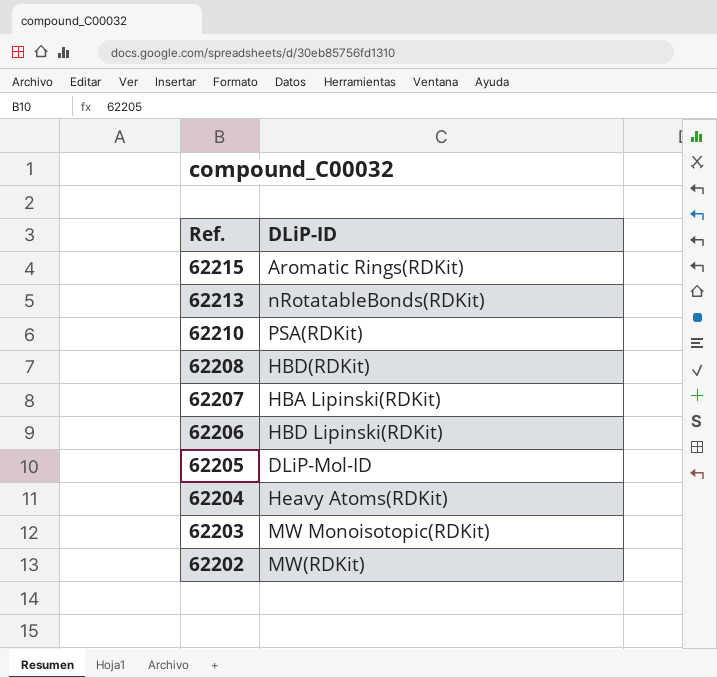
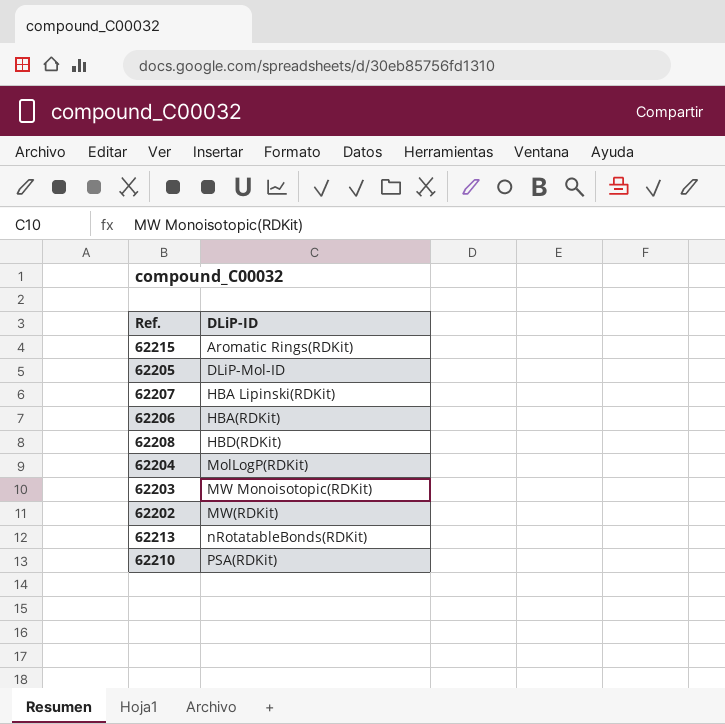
row order: Ref. descending -> DLiP-ID ascending
62206 | DLiP-ID: HBD Lipinski(RDKit) -> HBA(RDKit)
62204 | DLiP-ID: Heavy Atoms(RDKit) -> MolLogP(RDKit)

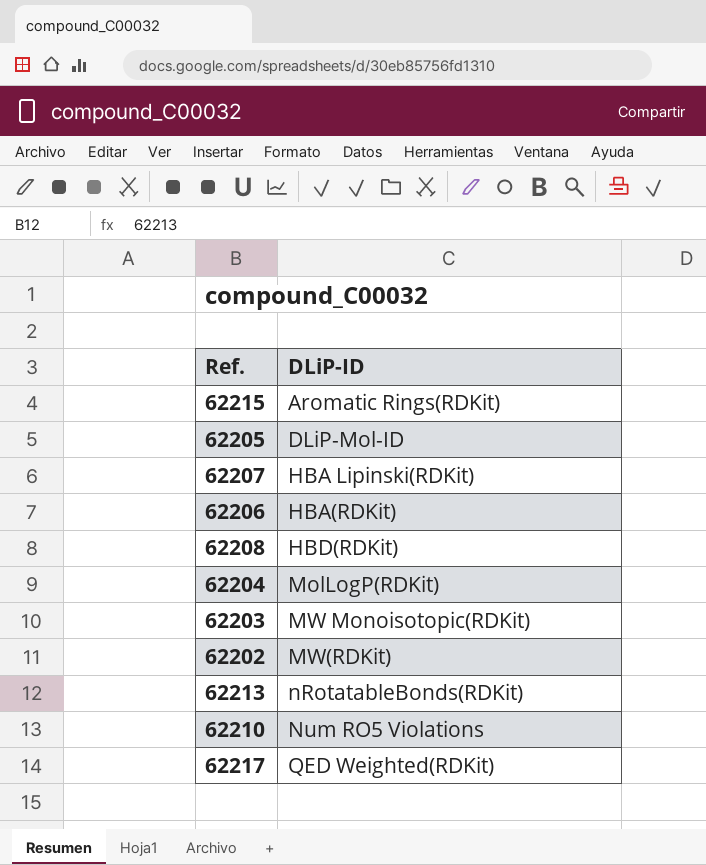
62210 | DLiP-ID: PSA(RDKit) -> Num RO5 Violations
row 62217: none -> QED Weighted(RDKit)

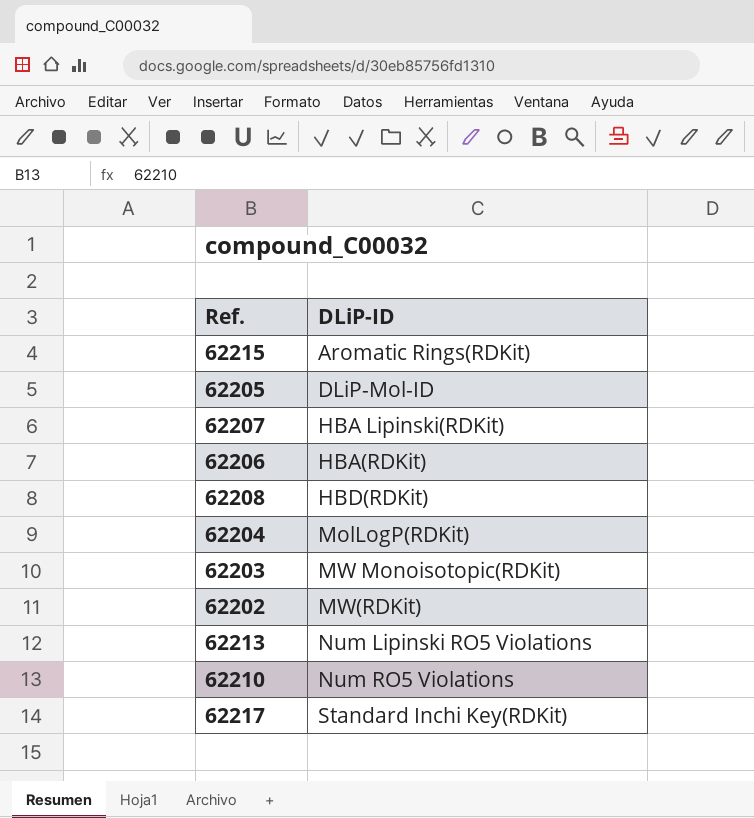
62213 | DLiP-ID: nRotatableBonds(RDKit) -> Num Lipinski RO5 Violations
62217 | DLiP-ID: QED Weighted(RDKit) -> Standard Inchi Key(RDKit)

